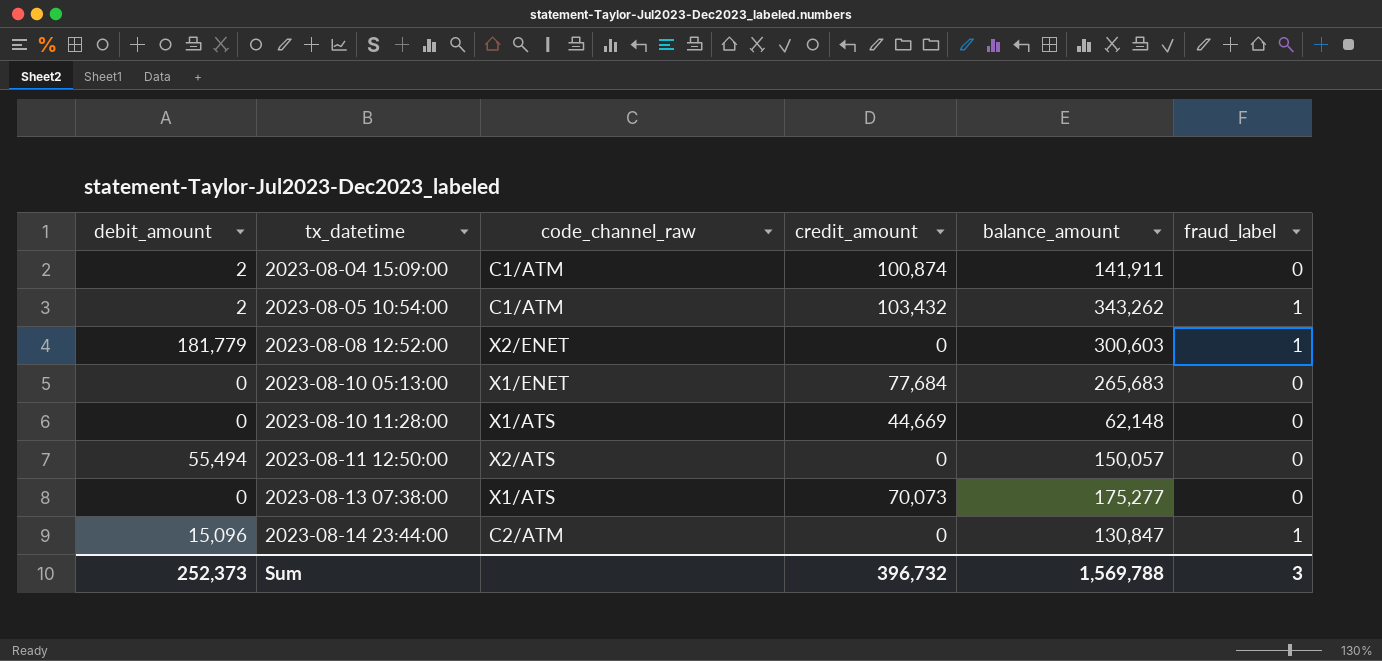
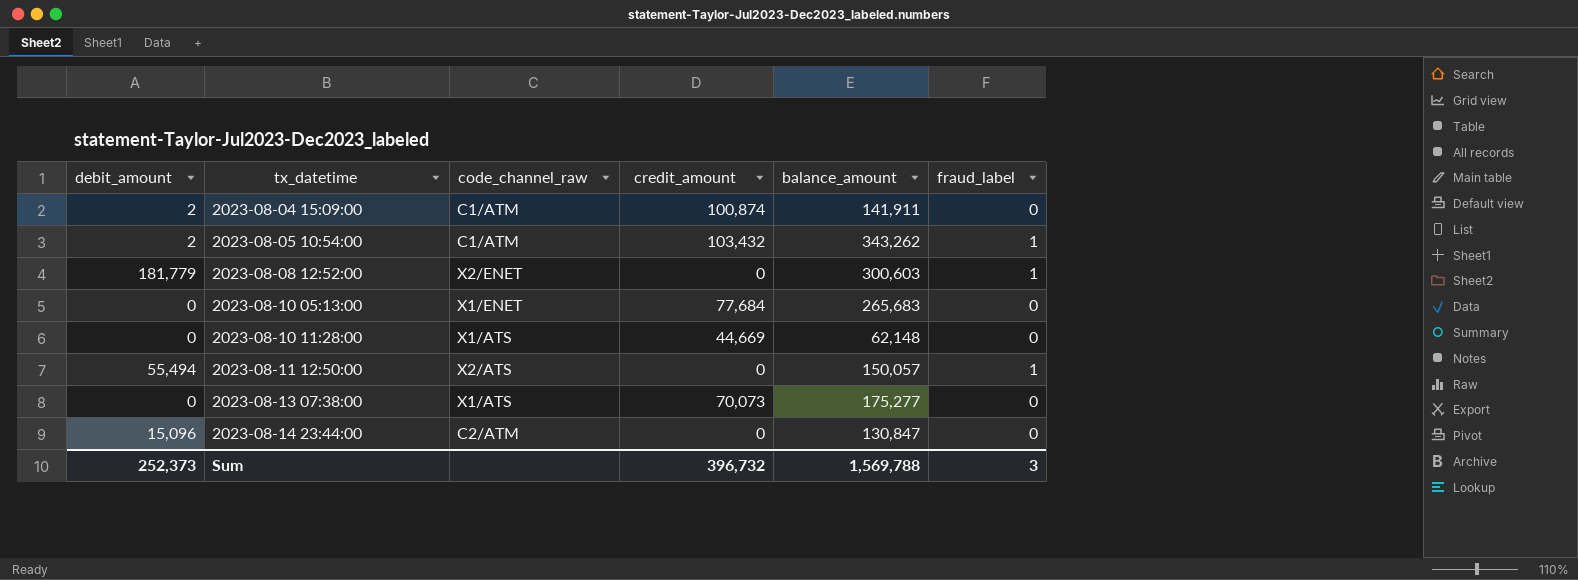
2023-08-11 12:50:00 | fraud_label: 0 -> 1
2023-08-14 23:44:00 | fraud_label: 1 -> 0

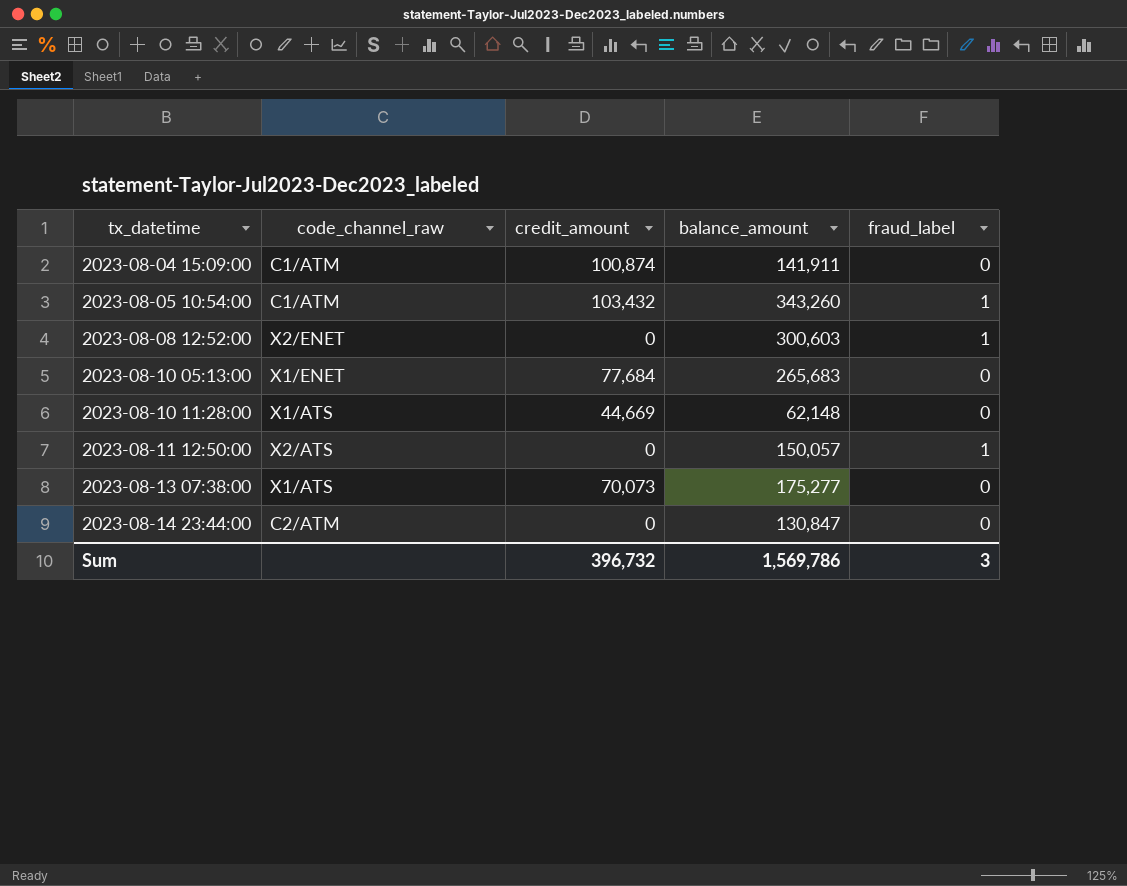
column debit_amount | position: 1 -> none
2023-08-05 10:54:00 | balance_amount: 343,262 -> 343,260
Sum | balance_amount: 1,569,788 -> 1,569,786

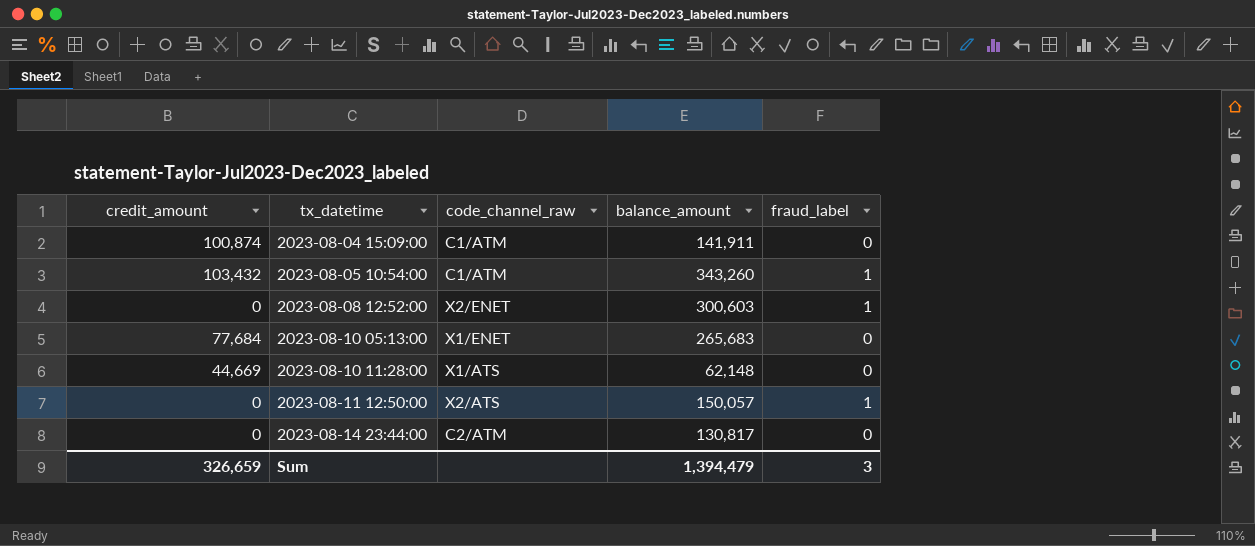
column credit_amount | position: 3 -> 1
row 2023-08-13 07:38:00: X1/ATS | 70,073 | 175,277 | 0 -> none
2023-08-14 23:44:00 | balance_amount: 130,847 -> 130,817
Sum | credit_amount: 396,732 -> 326,659
Sum | balance_amount: 1,569,786 -> 1,394,479

